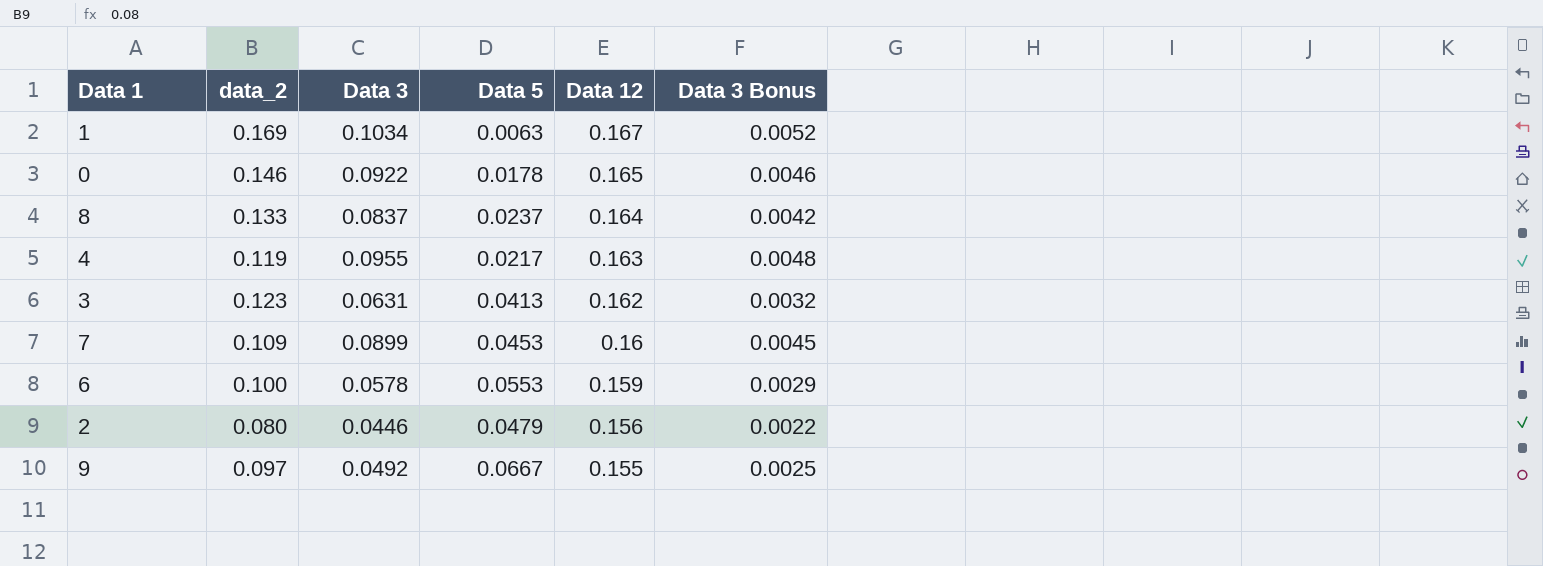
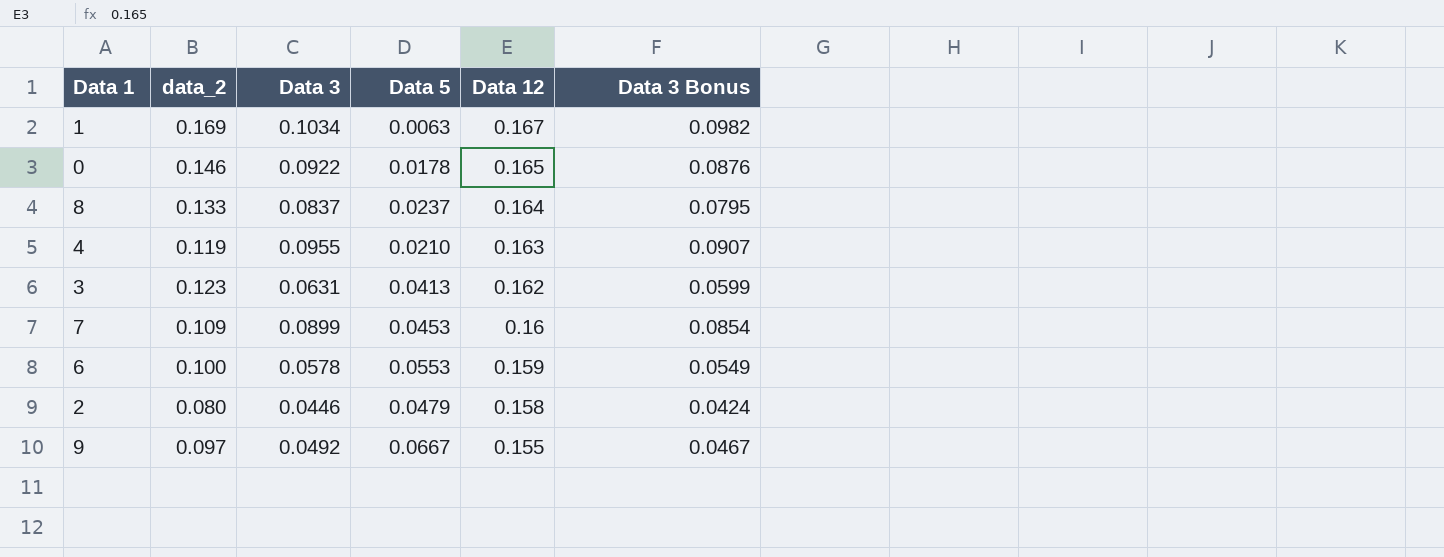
column Data 3 Bonus | formula: [Data 3] * 0.05 -> [Data 3] * 0.95
4 | Data 5: 0.0217 -> 0.0210
2 | Data 12: 0.156 -> 0.158

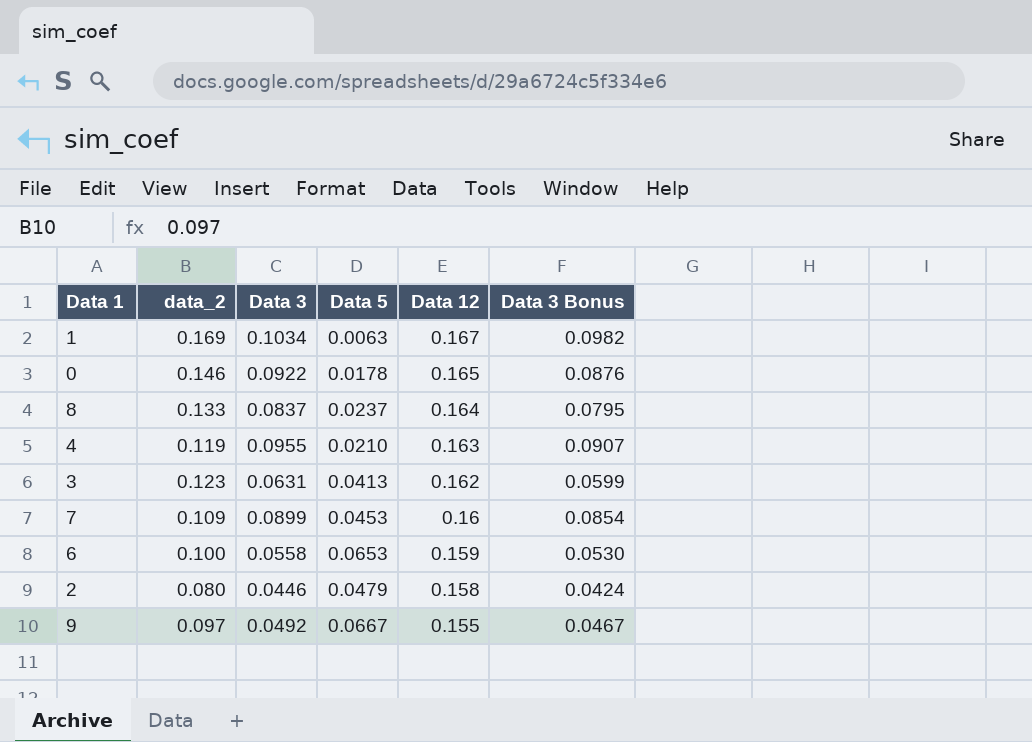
6 | Data 3: 0.0578 -> 0.0558
6 | Data 5: 0.0553 -> 0.0653
6 | Data 3 Bonus: 0.0549 -> 0.0530

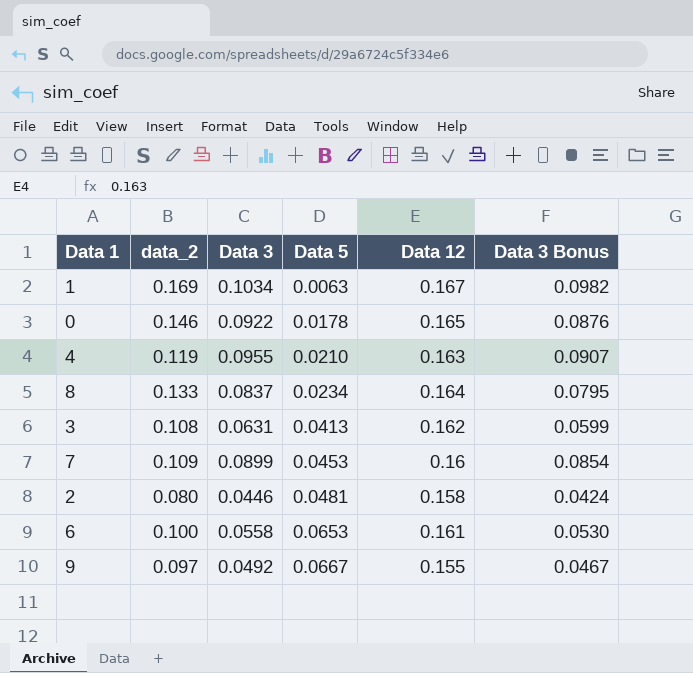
row order: Data 12 descending -> Data 5 ascending
8 | Data 5: 0.0237 -> 0.0234
3 | data_2: 0.123 -> 0.108
2 | Data 5: 0.0479 -> 0.0481
6 | Data 12: 0.159 -> 0.161

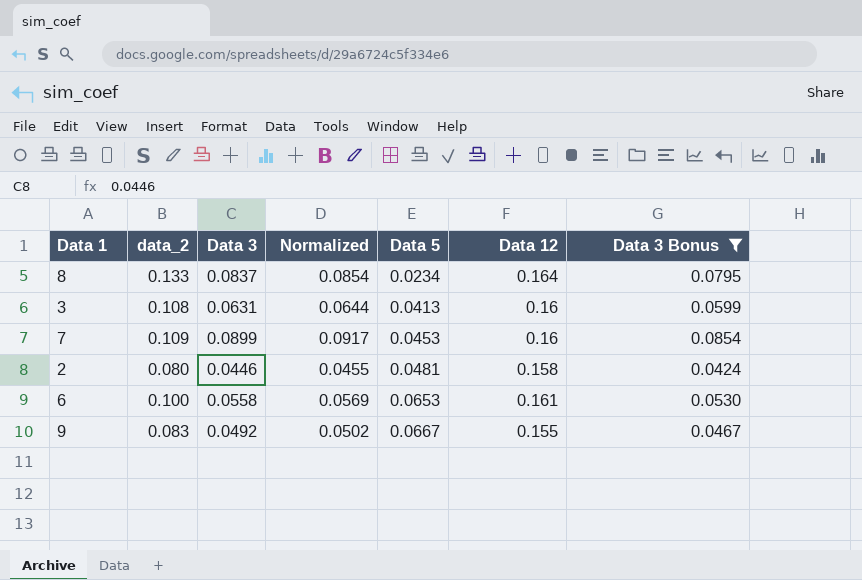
filter: none -> Data 3 Bonus <= 0.0854
column Normalized | formula: none -> [Data 3] * 1.02
3 | Data 12: 0.162 -> 0.16
9 | data_2: 0.097 -> 0.083

